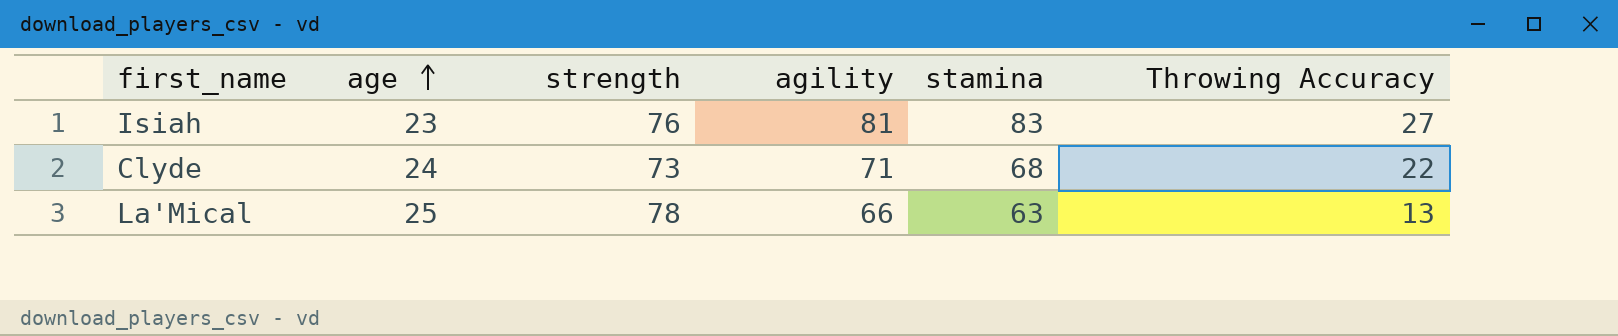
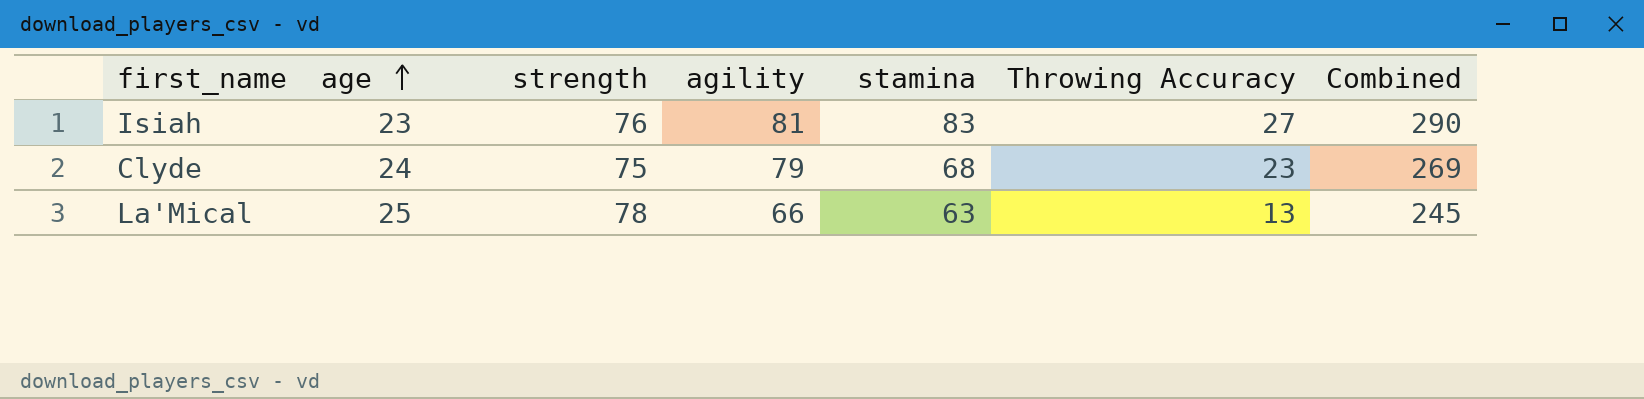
column Combined | formula: none -> [age] + [strength] + [agility] + [stamina] + [Throwing Accuracy]
Clyde | strength: 73 -> 75
Clyde | agility: 71 -> 79
Clyde | Throwing Accuracy: 22 -> 23

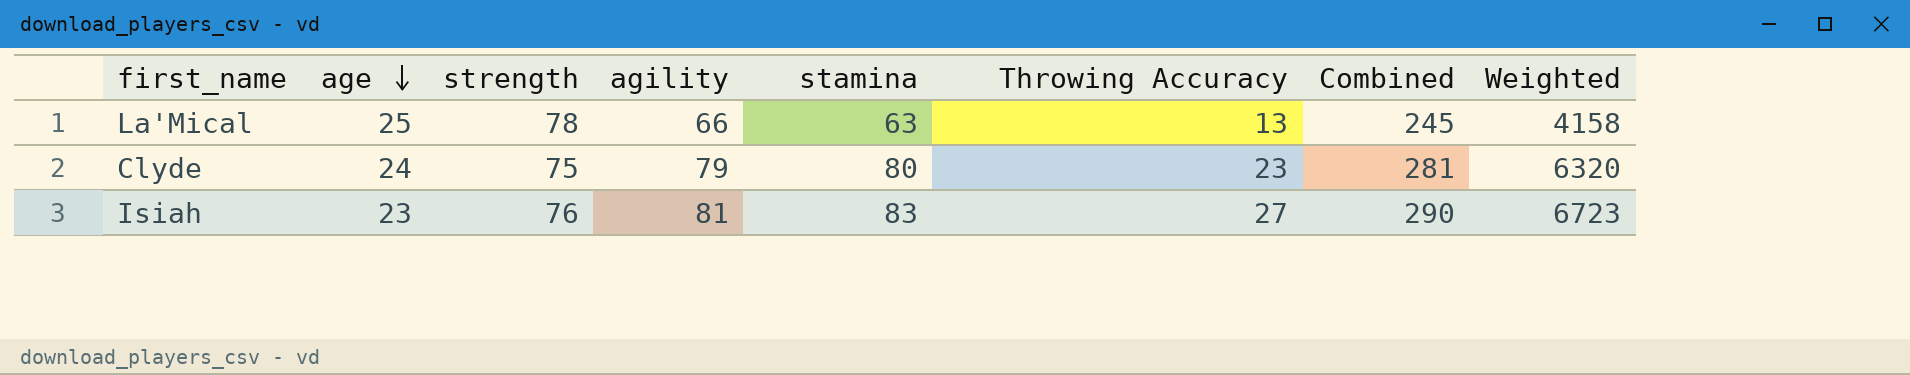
row order: age ascending -> age descending
column Weighted | formula: none -> [agility] * [stamina]
Clyde | stamina: 68 -> 80
Clyde | Combined: 269 -> 281

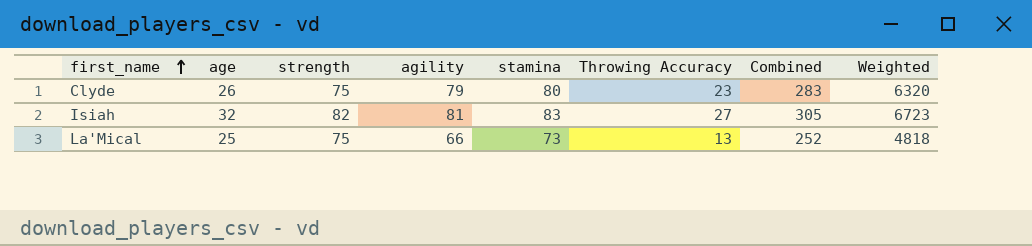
row order: age descending -> first_name ascending
Clyde | age: 24 -> 26
Clyde | Combined: 281 -> 283
Isiah | age: 23 -> 32
Isiah | strength: 76 -> 82
Isiah | Combined: 290 -> 305
La'Mical | strength: 78 -> 75
La'Mical | stamina: 63 -> 73
La'Mical | Combined: 245 -> 252
La'Mical | Weighted: 4158 -> 4818

